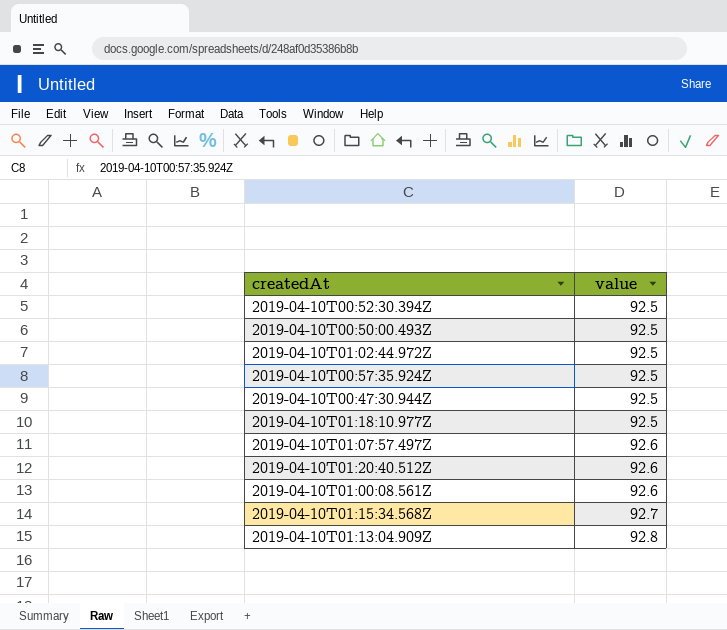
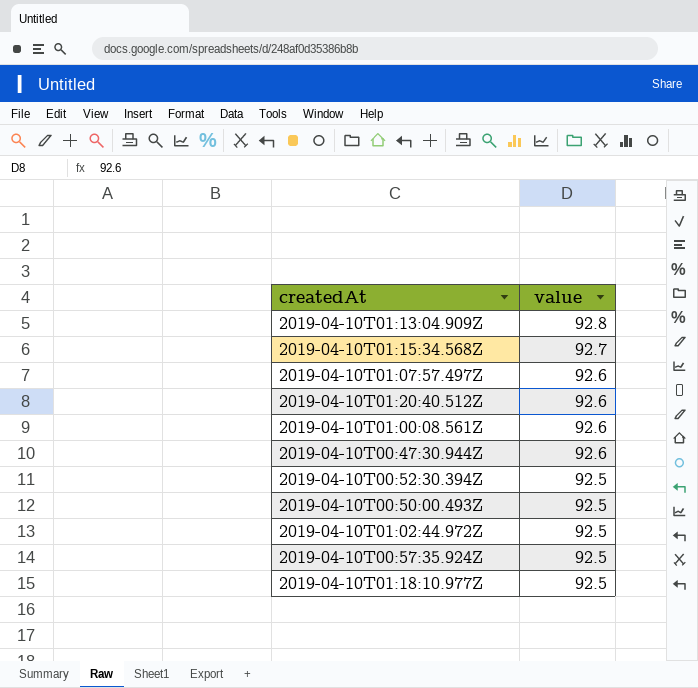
row order: value ascending -> value descending
2019-04-10T00:47:30.944Z | value: 92.5 -> 92.6

